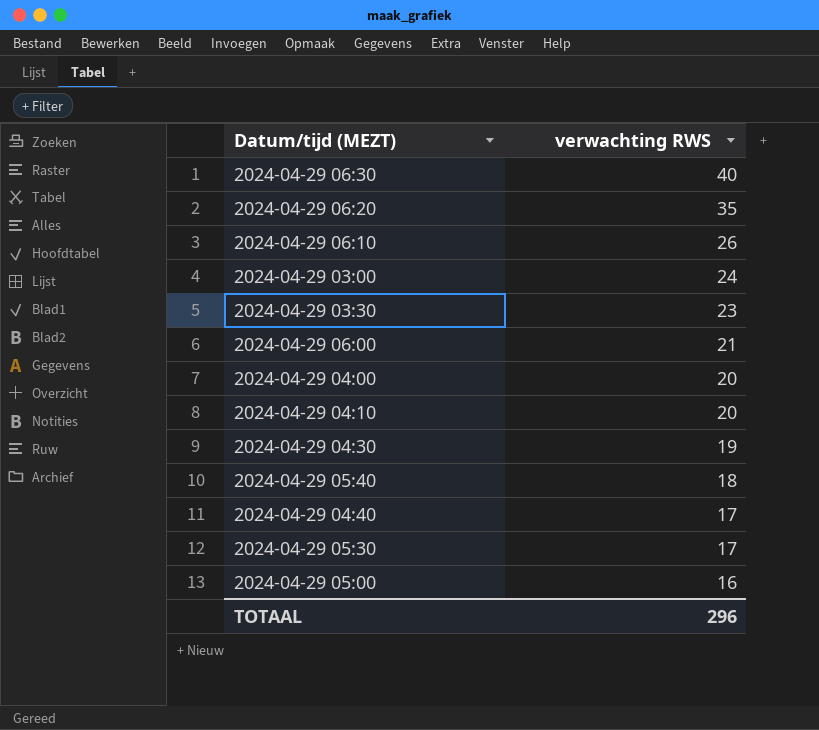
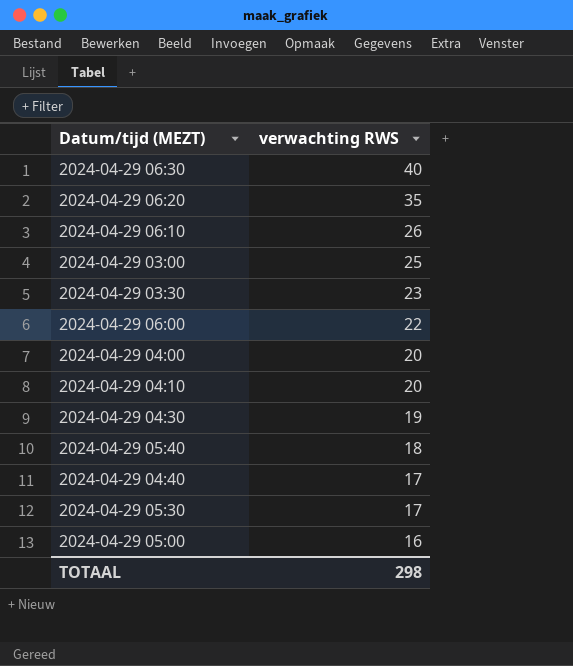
2024-04-29 03:00 | verwachting RWS: 24 -> 25
2024-04-29 06:00 | verwachting RWS: 21 -> 22
TOTAAL | verwachting RWS: 296 -> 298

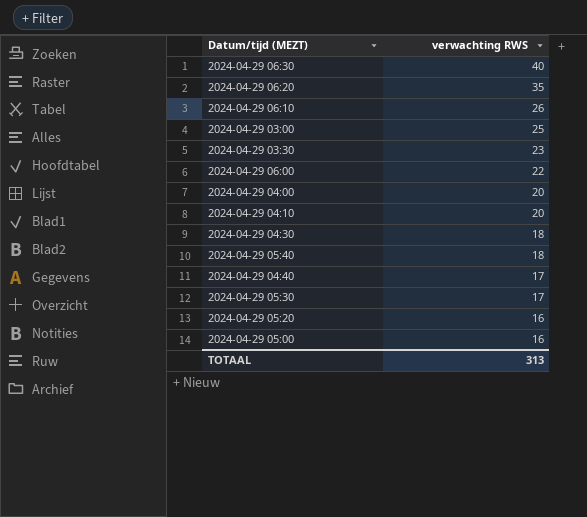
2024-04-29 04:30 | verwachting RWS: 19 -> 18
row 2024-04-29 05:20: none -> 16
TOTAAL | verwachting RWS: 298 -> 313

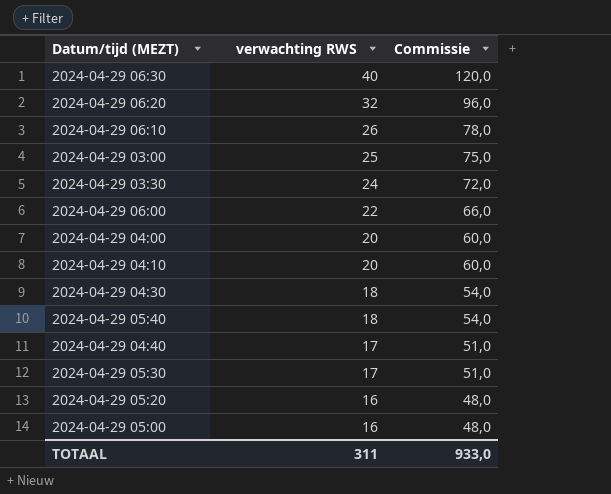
column Commissie | formula: none -> [verwachting RWS] * 3
2024-04-29 06:20 | verwachting RWS: 35 -> 32
2024-04-29 03:30 | verwachting RWS: 23 -> 24
TOTAAL | verwachting RWS: 313 -> 311

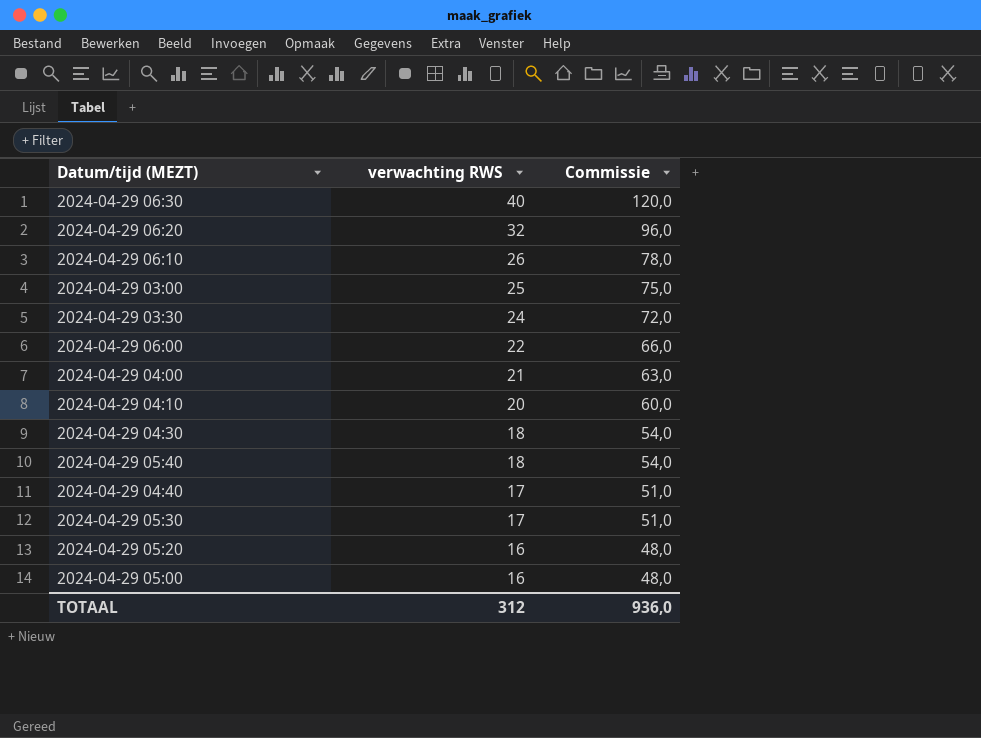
2024-04-29 04:00 | verwachting RWS: 20 -> 21
2024-04-29 04:00 | Commissie: 60,0 -> 63,0
TOTAAL | verwachting RWS: 311 -> 312
TOTAAL | Commissie: 933,0 -> 936,0

